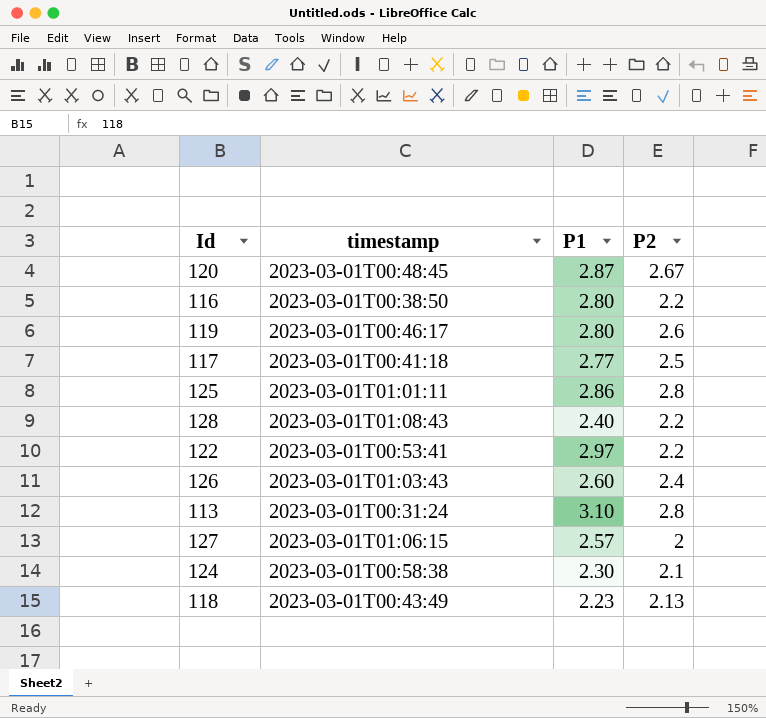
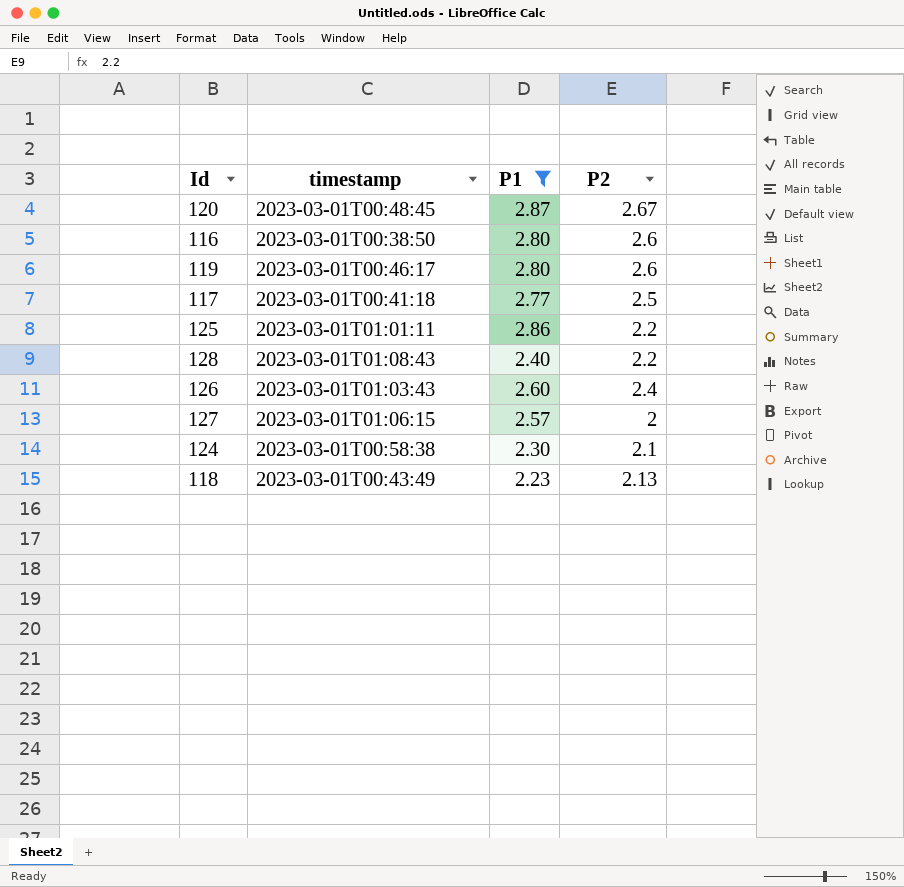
filter: none -> P1 <= 2.87
116 | P2: 2.2 -> 2.6
125 | P2: 2.8 -> 2.2

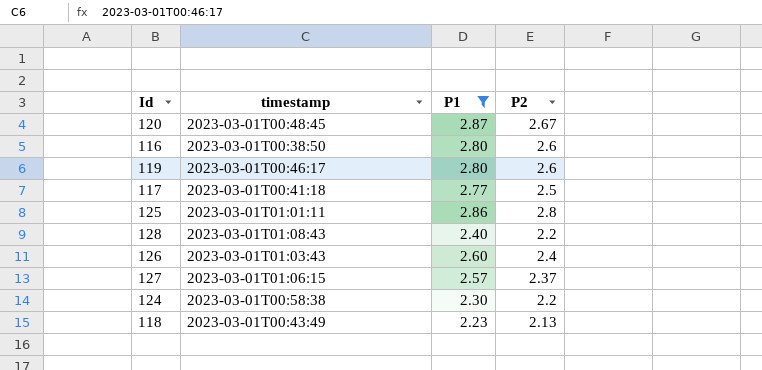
125 | P2: 2.2 -> 2.8
127 | P2: 2 -> 2.37
124 | P2: 2.1 -> 2.2

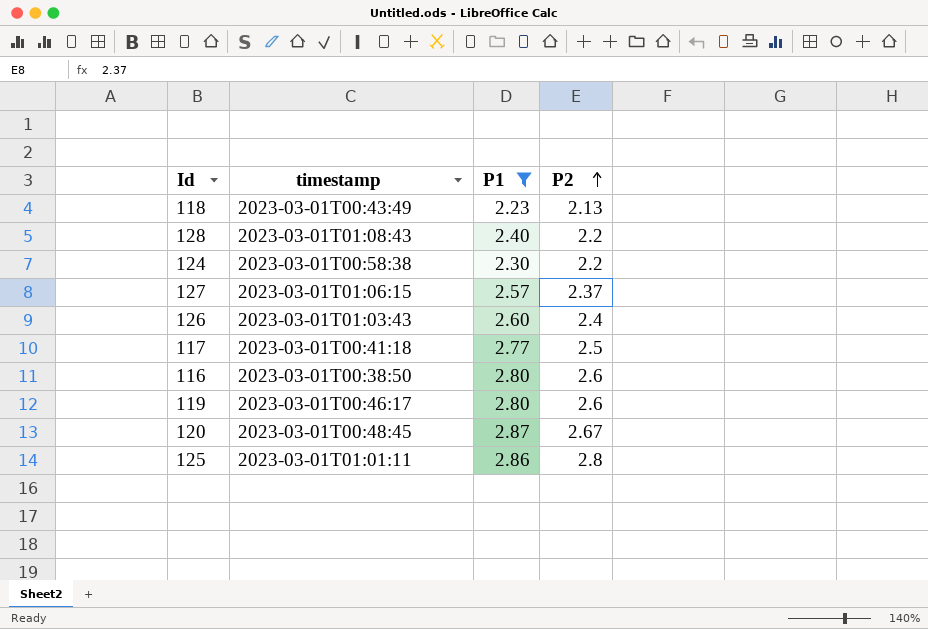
row order: none -> P2 ascending

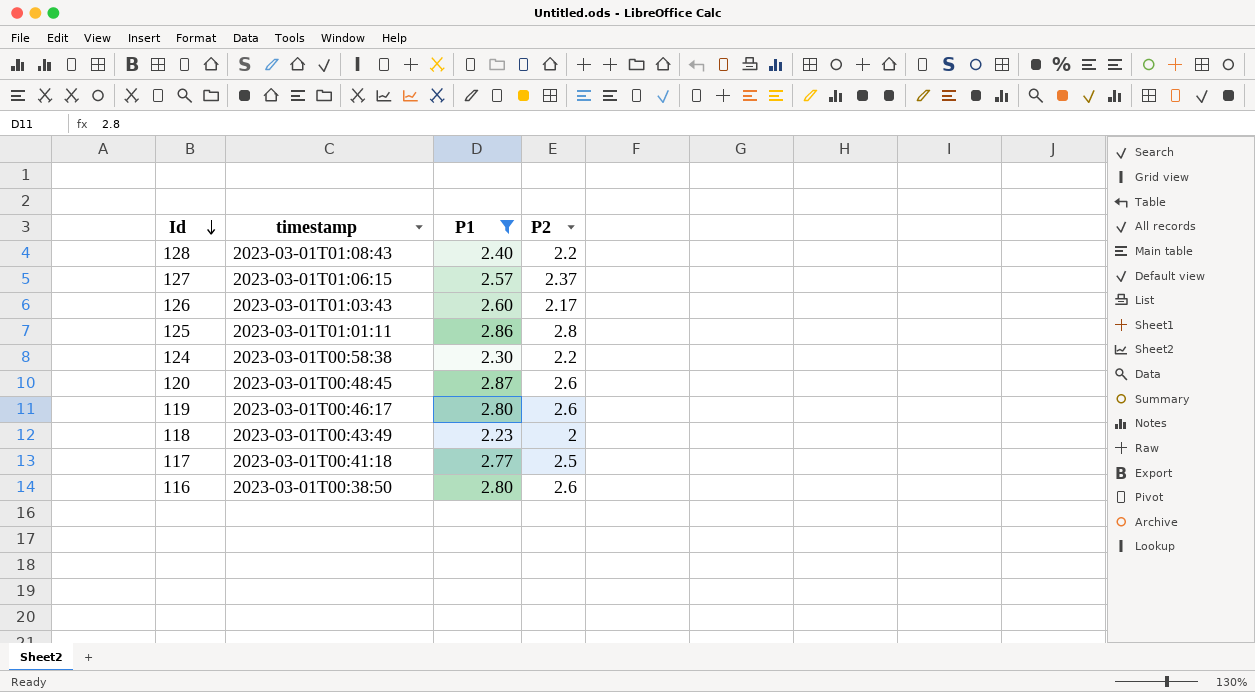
row order: P2 ascending -> Id descending
126 | P2: 2.4 -> 2.17
120 | P2: 2.67 -> 2.6
118 | P2: 2.13 -> 2

